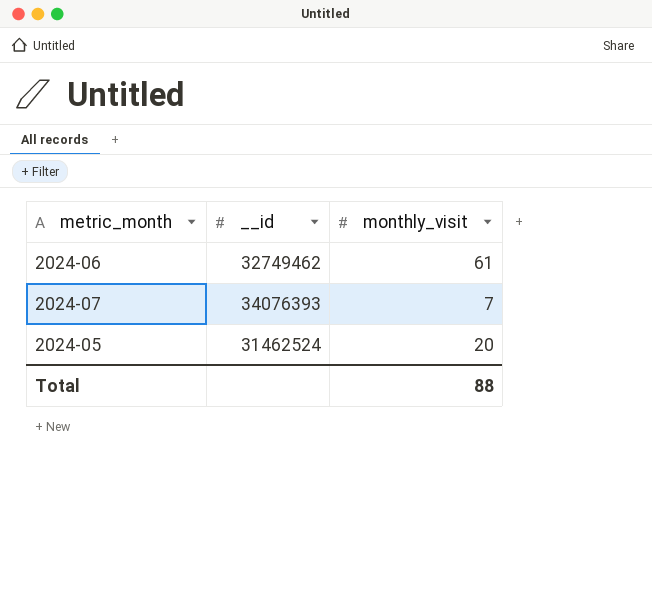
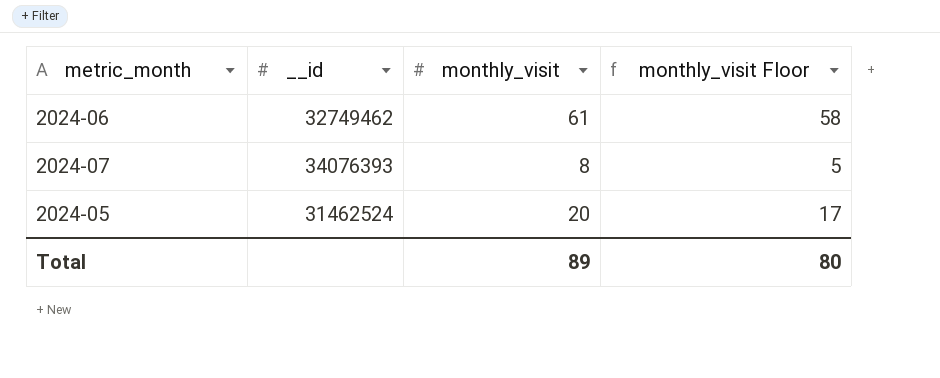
column monthly_visit Floor | formula: none -> [monthly_visit] - 3
2024-07 | monthly_visit: 7 -> 8
Total | monthly_visit: 88 -> 89

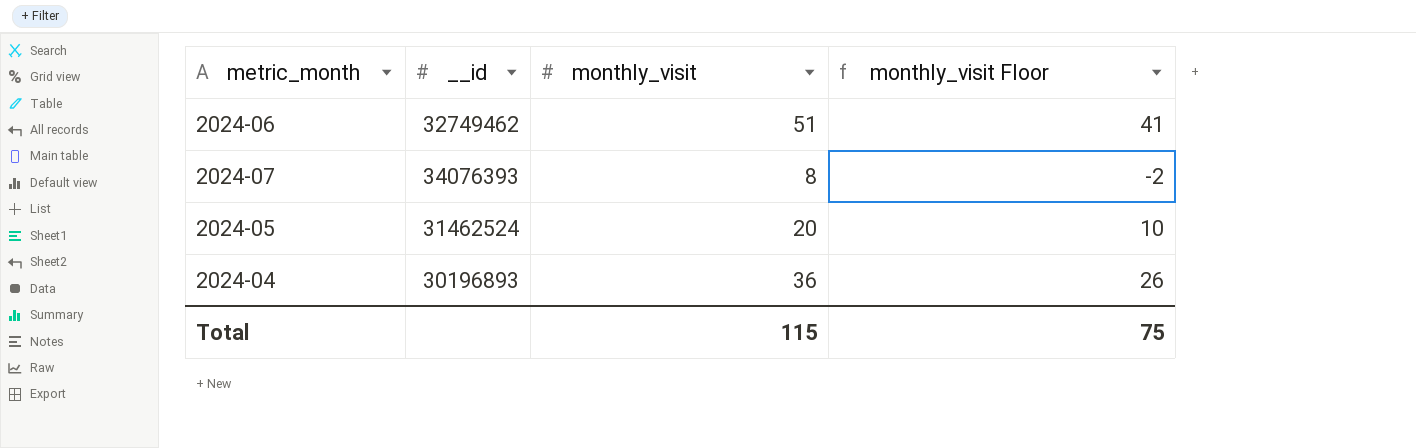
column monthly_visit Floor | formula: [monthly_visit] - 3 -> [monthly_visit] - 10
2024-06 | monthly_visit: 61 -> 51
row 2024-04: none -> 30196893 | 36 | 26
Total | monthly_visit: 89 -> 115
Total | monthly_visit Floor: 80 -> 75

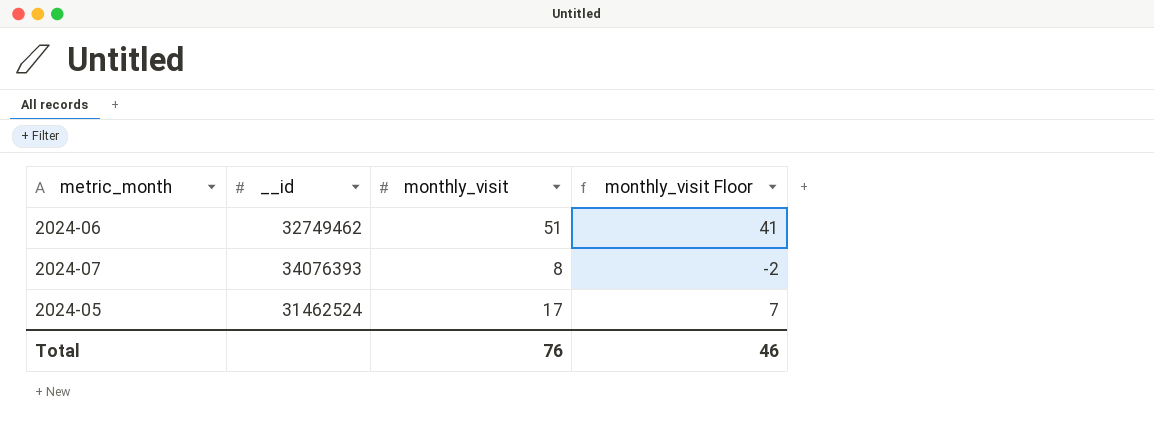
row 2024-04: 30196893 | 36 | 26 -> none
2024-05 | monthly_visit: 20 -> 17
2024-05 | monthly_visit Floor: 10 -> 7
Total | monthly_visit: 115 -> 76
Total | monthly_visit Floor: 75 -> 46

